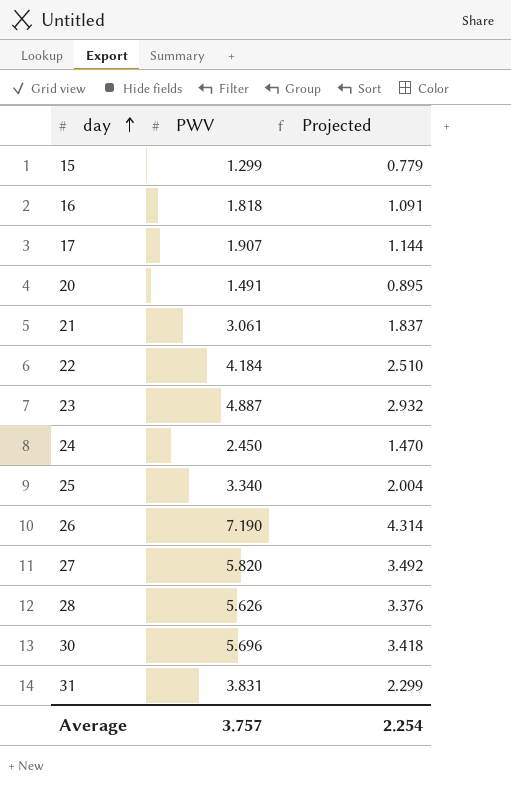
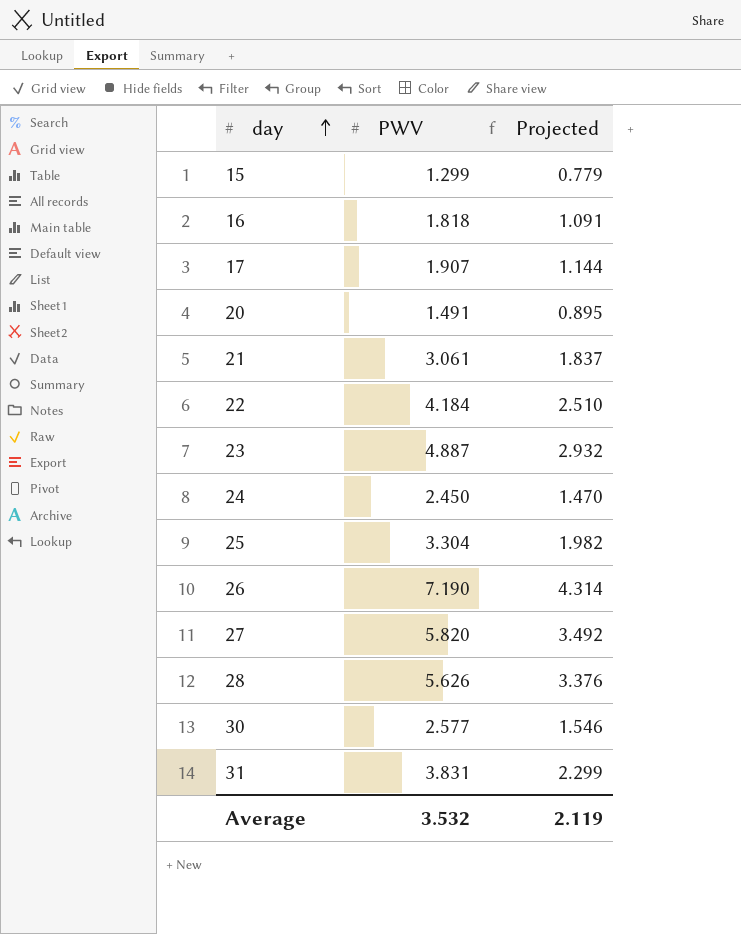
25 | PWV: 3.340 -> 3.304
25 | Projected: 2.004 -> 1.982
30 | PWV: 5.696 -> 2.577
30 | Projected: 3.418 -> 1.546
Average | PWV: 3.757 -> 3.532
Average | Projected: 2.254 -> 2.119

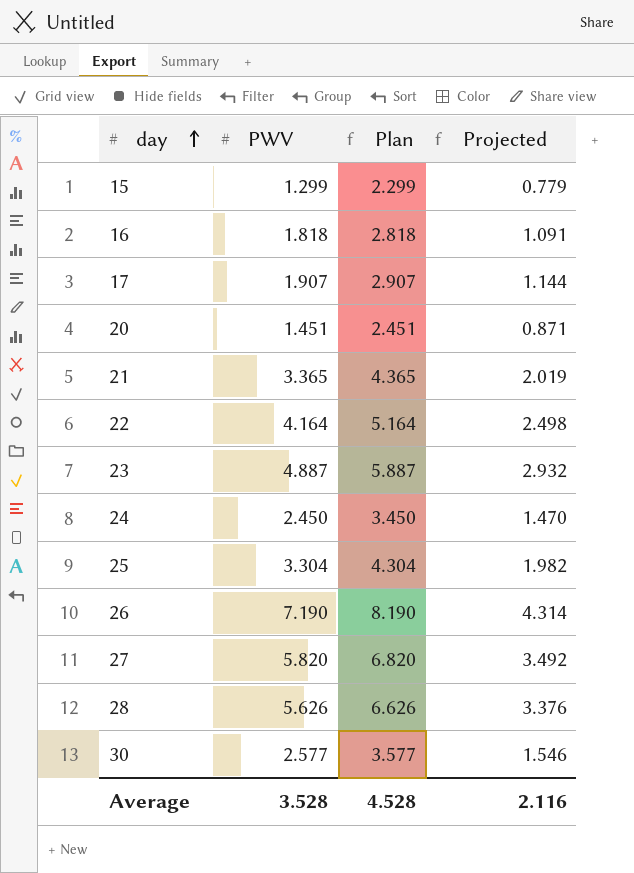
column Plan | formula: none -> [PWV] + 1
row 31: 3.831 | 2.299 -> none
20 | PWV: 1.491 -> 1.451
20 | Projected: 0.895 -> 0.871
21 | PWV: 3.061 -> 3.365
21 | Projected: 1.837 -> 2.019
22 | PWV: 4.184 -> 4.164
22 | Projected: 2.510 -> 2.498
Average | PWV: 3.532 -> 3.528
Average | Projected: 2.119 -> 2.116

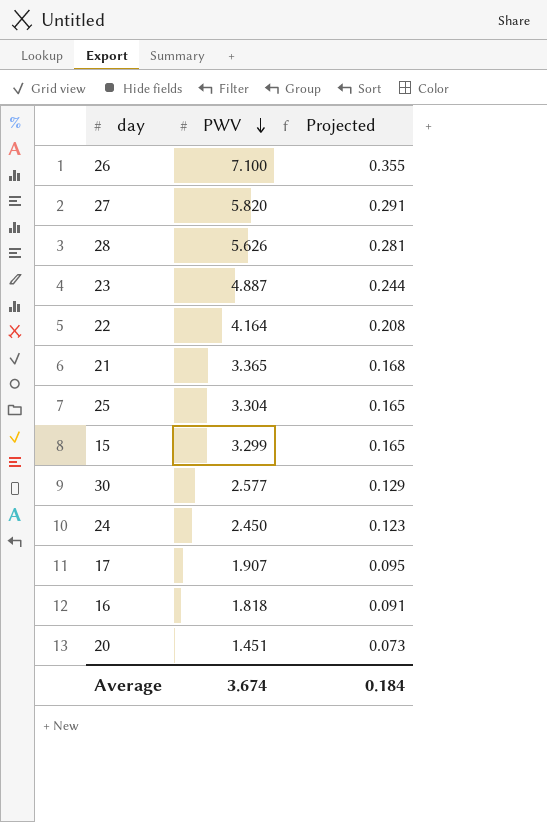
row order: day ascending -> PWV descending
column Plan | formula: [PWV] + 1 -> none
column Projected | formula: [PWV] * 0.6 -> [PWV] * 0.05
26 | PWV: 7.190 -> 7.100
15 | PWV: 1.299 -> 3.299
Average | PWV: 3.528 -> 3.674
Average | Projected: 2.116 -> 0.184

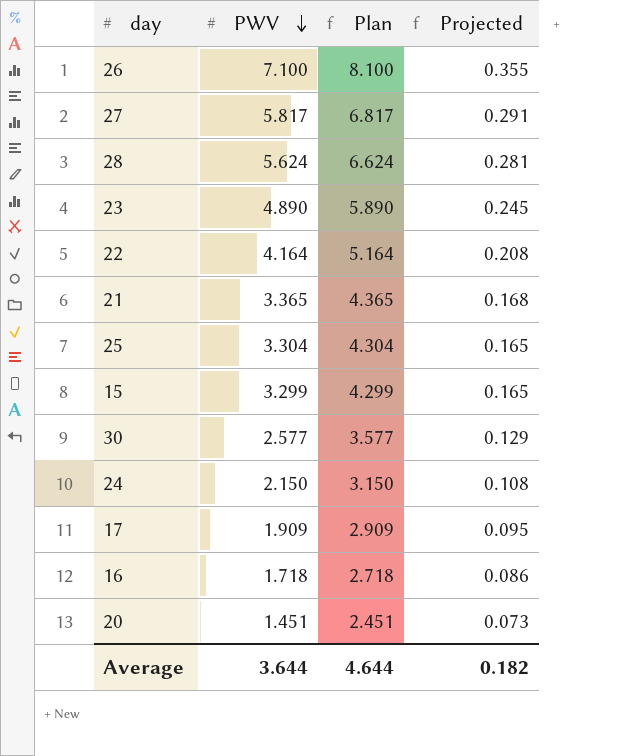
column Plan | formula: none -> [PWV] + 1
27 | PWV: 5.820 -> 5.817
28 | PWV: 5.626 -> 5.624
23 | PWV: 4.887 -> 4.890
23 | Projected: 0.244 -> 0.245
24 | PWV: 2.450 -> 2.150
24 | Projected: 0.123 -> 0.108
17 | PWV: 1.907 -> 1.909
16 | PWV: 1.818 -> 1.718
16 | Projected: 0.091 -> 0.086
Average | PWV: 3.674 -> 3.644
Average | Projected: 0.184 -> 0.182

